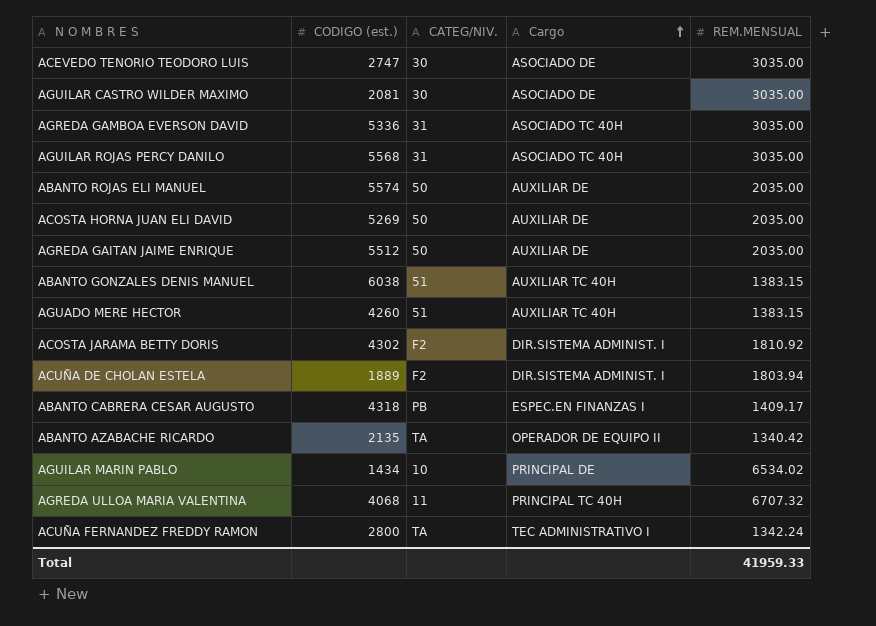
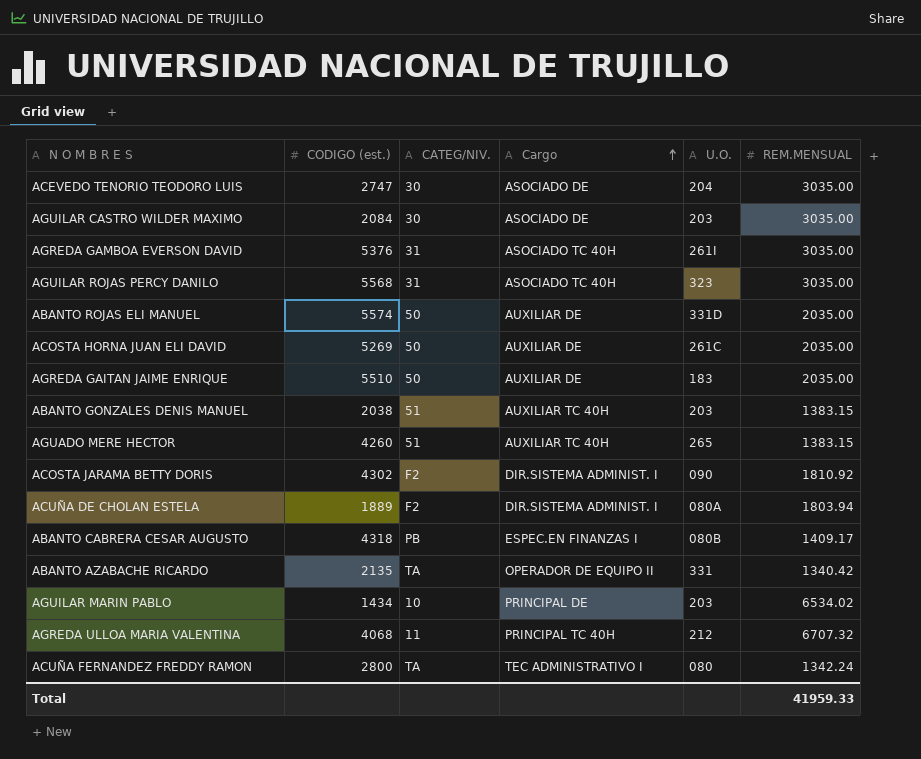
column U.O. | position: none -> 5
AGUILAR CASTRO WILDER MAXIMO | CODIGO (est.): 2081 -> 2084
AGREDA GAMBOA EVERSON DAVID | CODIGO (est.): 5336 -> 5376
AGREDA GAITAN JAIME ENRIQUE | CODIGO (est.): 5512 -> 5510
ABANTO GONZALES DENIS MANUEL | CODIGO (est.): 6038 -> 2038

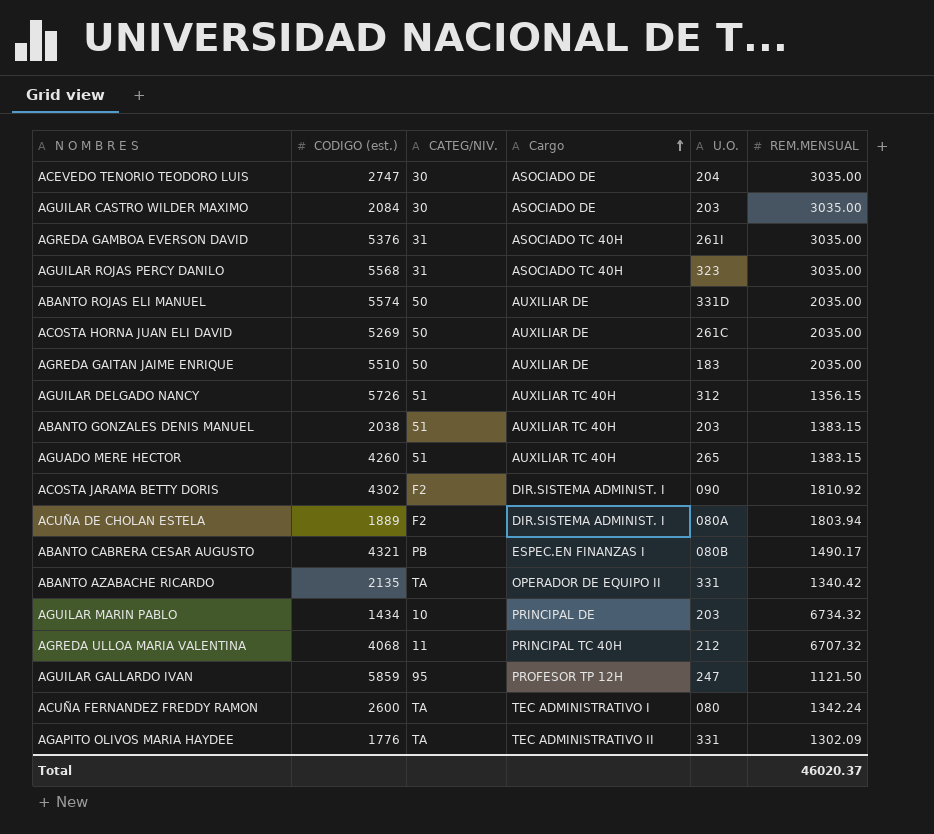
row AGUILAR DELGADO NANCY: none -> 5726 | 51 | AUXILIAR TC 40H | 312 | 1356.15
ABANTO CABRERA CESAR AUGUSTO | CODIGO (est.): 4318 -> 4321
ABANTO CABRERA CESAR AUGUSTO | REM.MENSUAL: 1409.17 -> 1490.17
AGUILAR MARIN PABLO | REM.MENSUAL: 6534.02 -> 6734.32
row AGUILAR GALLARDO IVAN: none -> 5859 | 95 | PROFESOR TP 12H | 247 | 1121.50
ACUÑA FERNANDEZ FREDDY RAMON | CODIGO (est.): 2800 -> 2600
row AGAPITO OLIVOS MARIA HAYDEE: none -> 1776 | TA | TEC ADMINISTRATIVO II | 331 | 1302.09
Total | REM.MENSUAL: 41959.33 -> 46020.37

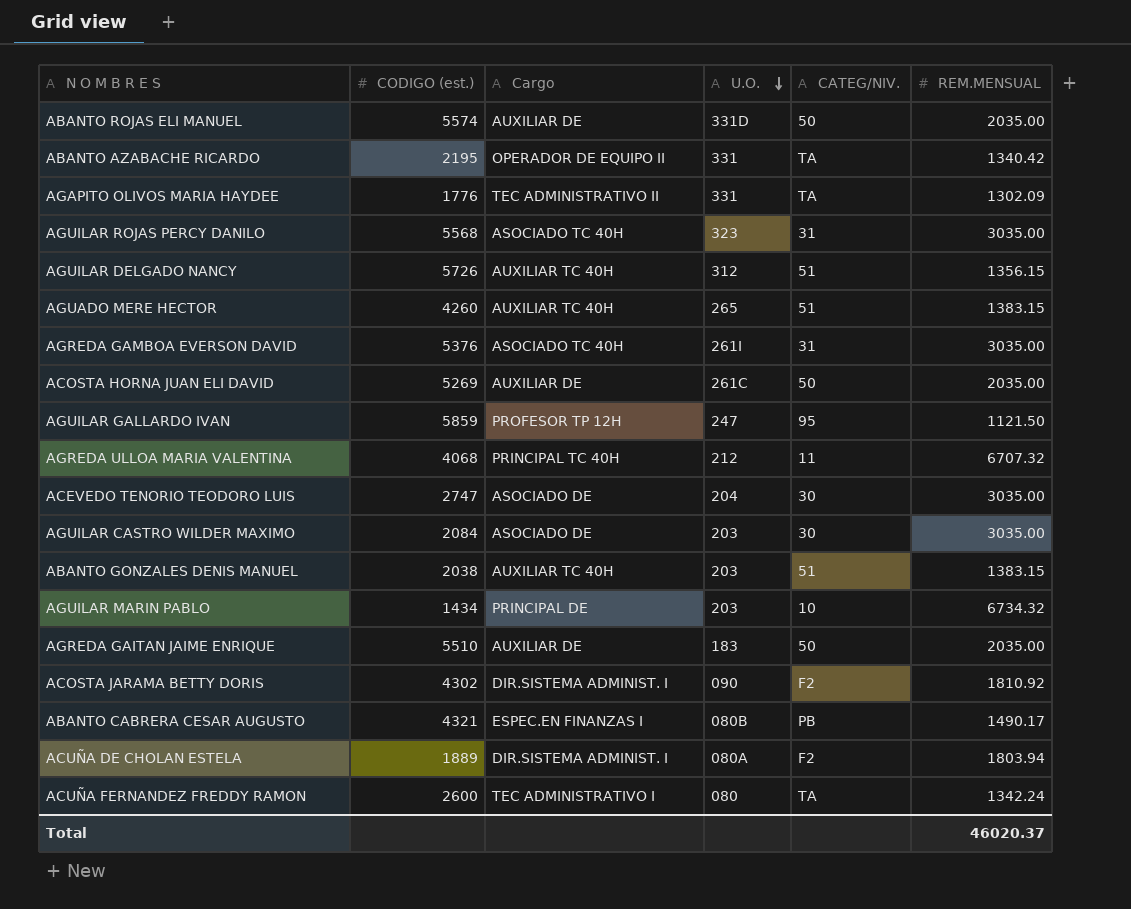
row order: Cargo ascending -> U.O. descending
column CATEG/NIV. | position: 3 -> 5
ABANTO AZABACHE RICARDO | CODIGO (est.): 2135 -> 2195

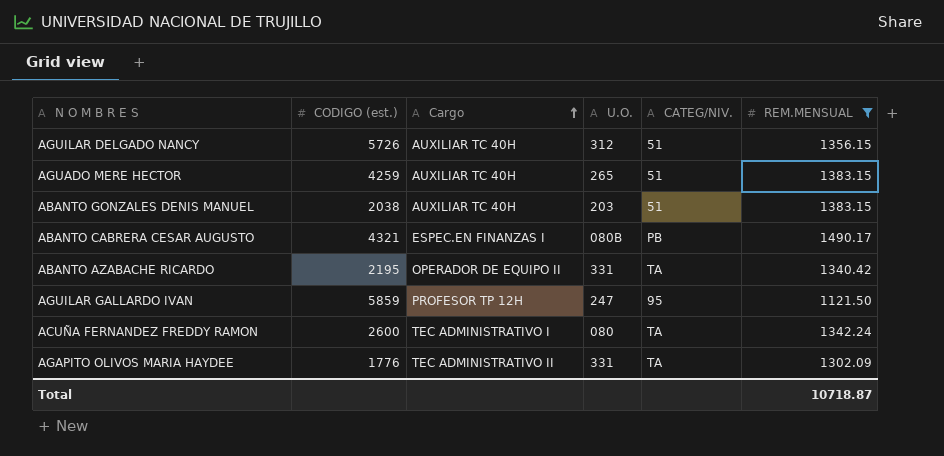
filter: none -> REM.MENSUAL <= 1490.17
row order: U.O. descending -> Cargo ascending
AGUADO MERE HECTOR | CODIGO (est.): 4260 -> 4259
Total | REM.MENSUAL: 46020.37 -> 10718.87

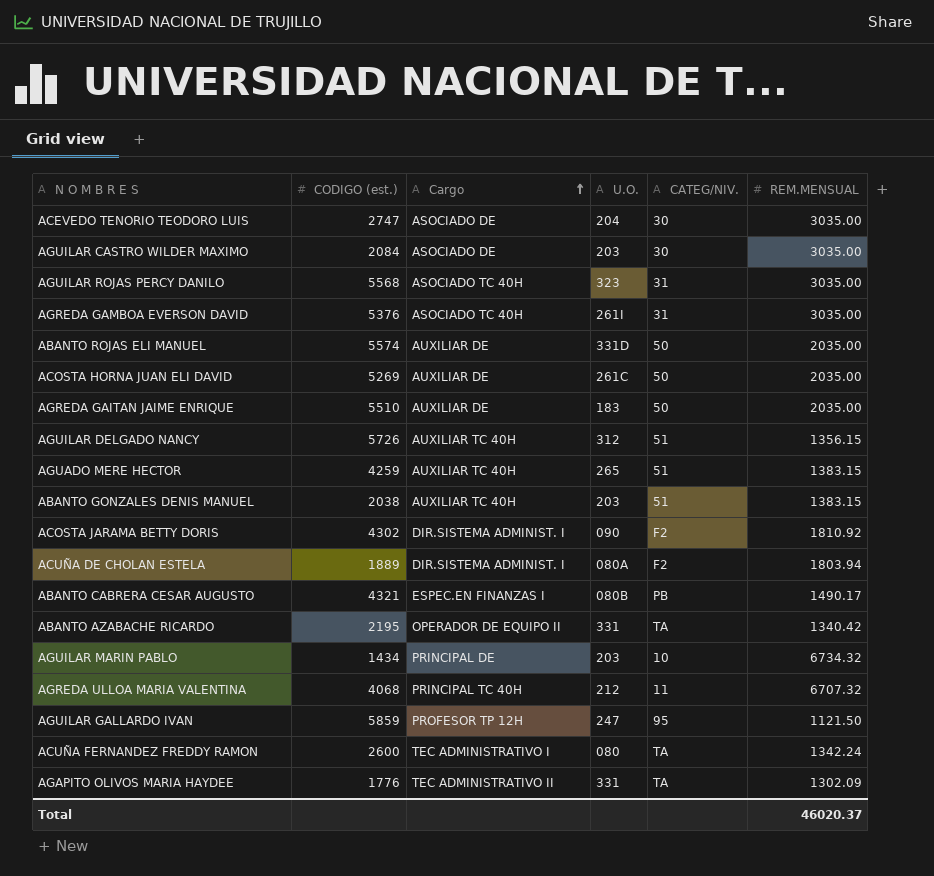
filter: REM.MENSUAL <= 1490.17 -> none
Total | REM.MENSUAL: 10718.87 -> 46020.37

